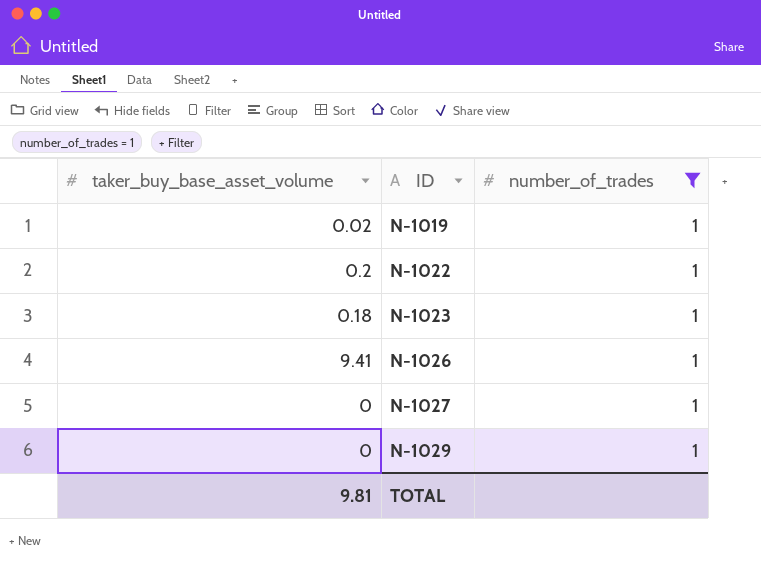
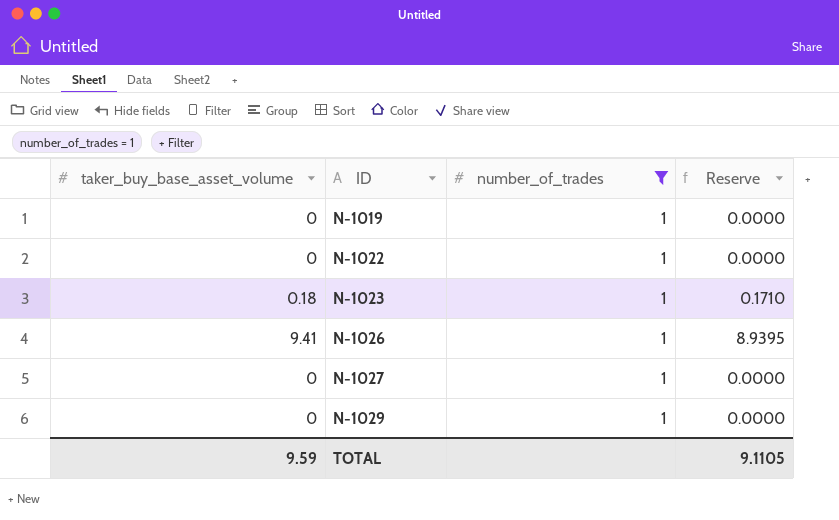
column Reserve | formula: none -> [taker_buy_base_asset_volume] * 0.95
N-1019 | taker_buy_base_asset_volume: 0.02 -> 0
N-1022 | taker_buy_base_asset_volume: 0.2 -> 0
TOTAL | taker_buy_base_asset_volume: 9.81 -> 9.59

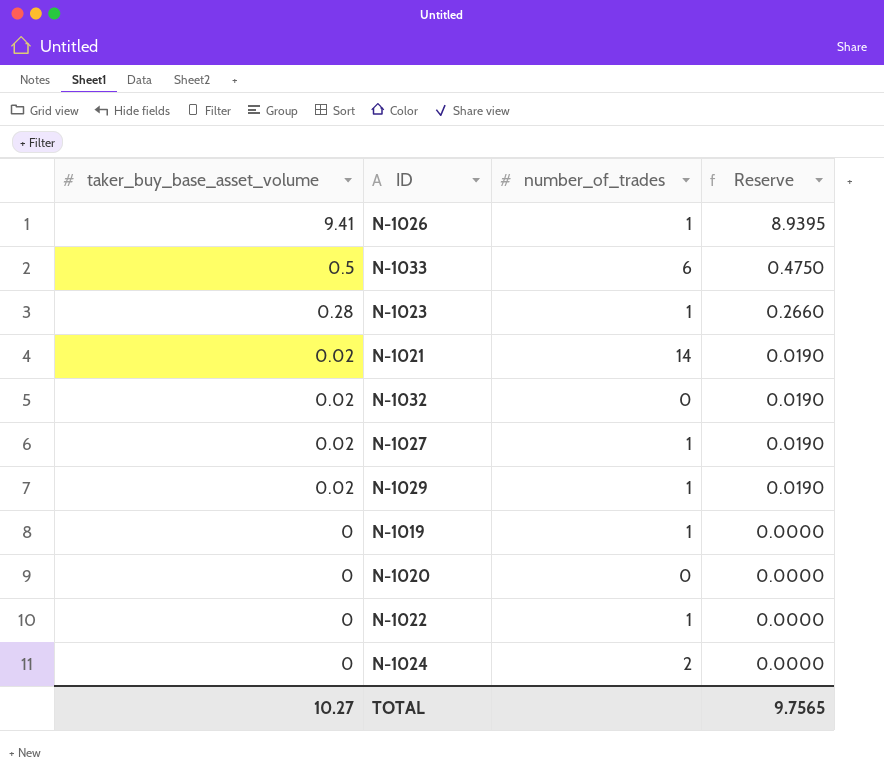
filter: number_of_trades = 1 -> none
row order: ID ascending -> taker_buy_base_asset_volume descending
N-1023 | taker_buy_base_asset_volume: 0.18 -> 0.28
N-1023 | Reserve: 0.1710 -> 0.2660
N-1027 | taker_buy_base_asset_volume: 0 -> 0.02
N-1027 | Reserve: 0.0000 -> 0.0190
N-1029 | taker_buy_base_asset_volume: 0 -> 0.02
N-1029 | Reserve: 0.0000 -> 0.0190
TOTAL | taker_buy_base_asset_volume: 9.59 -> 10.27
TOTAL | Reserve: 9.1105 -> 9.7565

